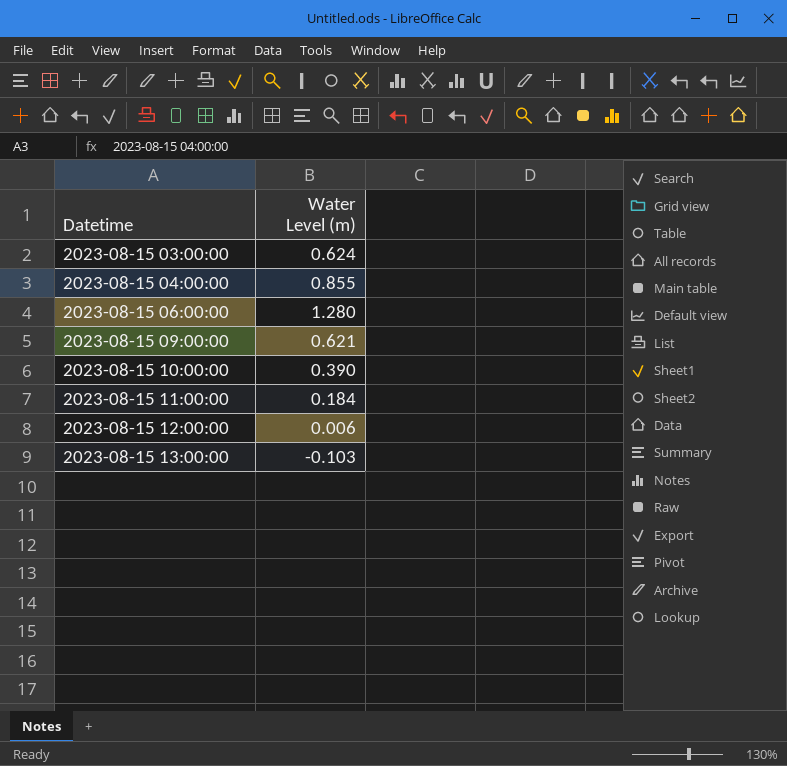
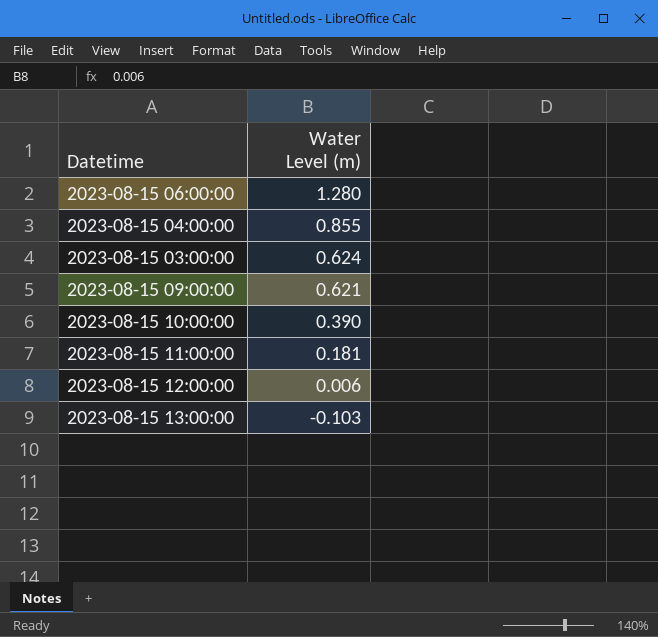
row order: Datetime ascending -> Water Level (m) descending
2023-08-15 11:00:00 | Water Level (m): 0.184 -> 0.181

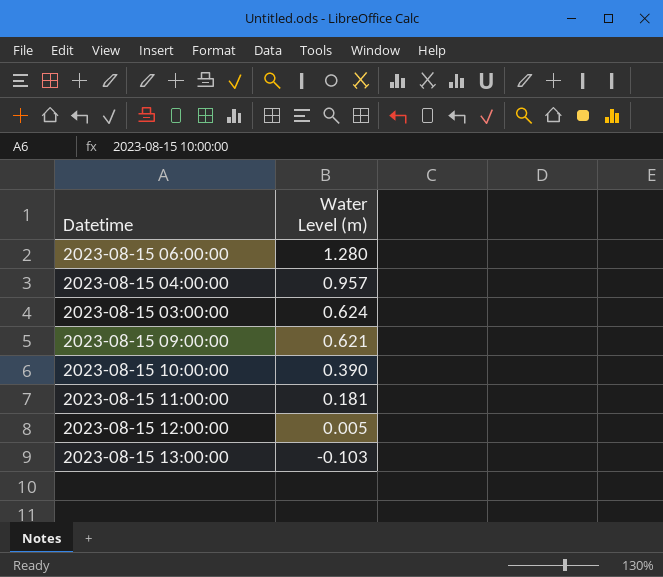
2023-08-15 04:00:00 | Water Level (m): 0.855 -> 0.957
2023-08-15 12:00:00 | Water Level (m): 0.006 -> 0.005

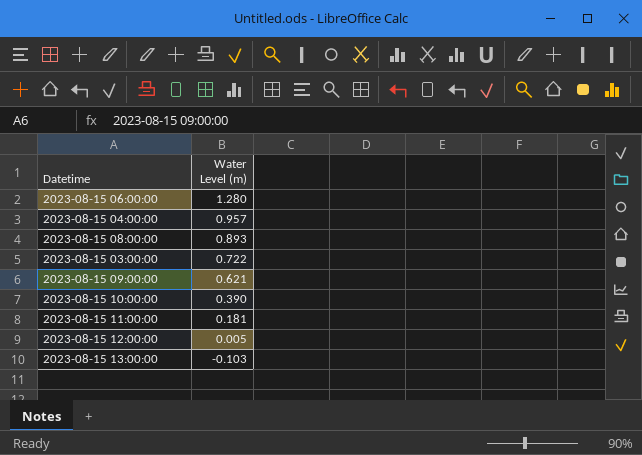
row 2023-08-15 08:00:00: none -> 0.893
2023-08-15 03:00:00 | Water Level (m): 0.624 -> 0.722

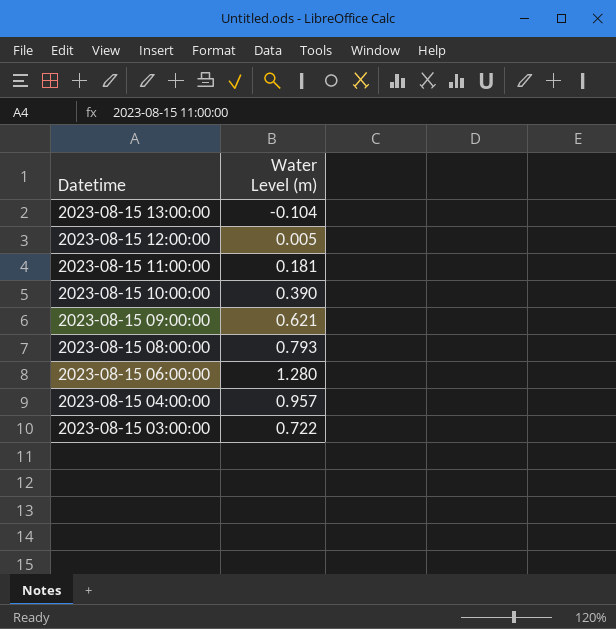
row order: Water Level (m) descending -> Datetime descending
2023-08-15 13:00:00 | Water Level (m): -0.103 -> -0.104
2023-08-15 08:00:00 | Water Level (m): 0.893 -> 0.793

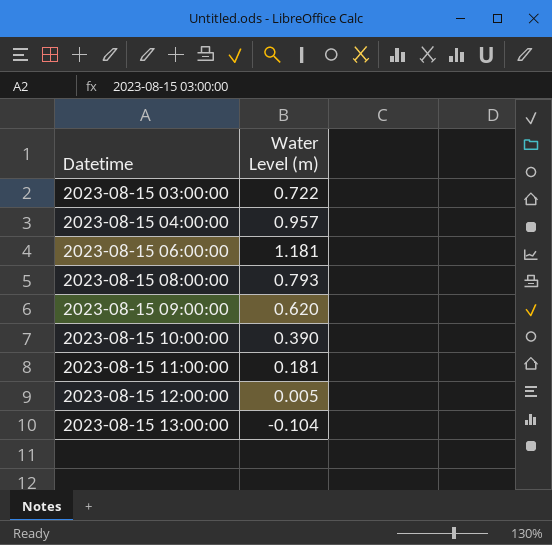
row order: Datetime descending -> Datetime ascending
2023-08-15 06:00:00 | Water Level (m): 1.280 -> 1.181
2023-08-15 09:00:00 | Water Level (m): 0.621 -> 0.620

